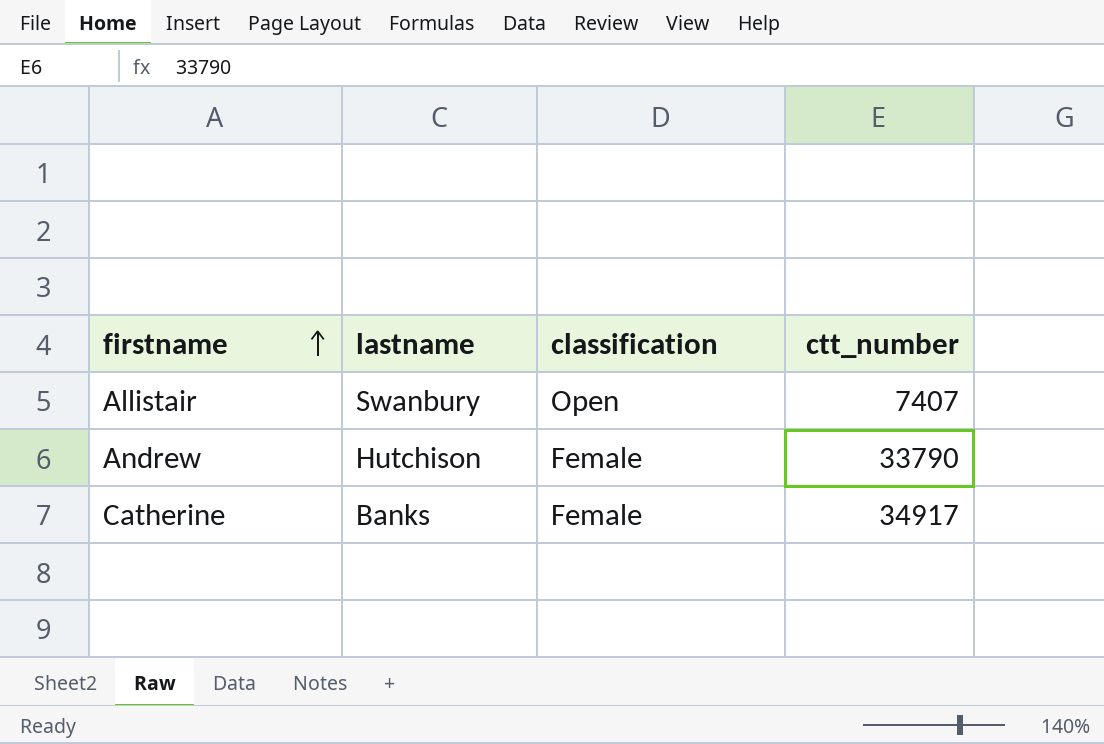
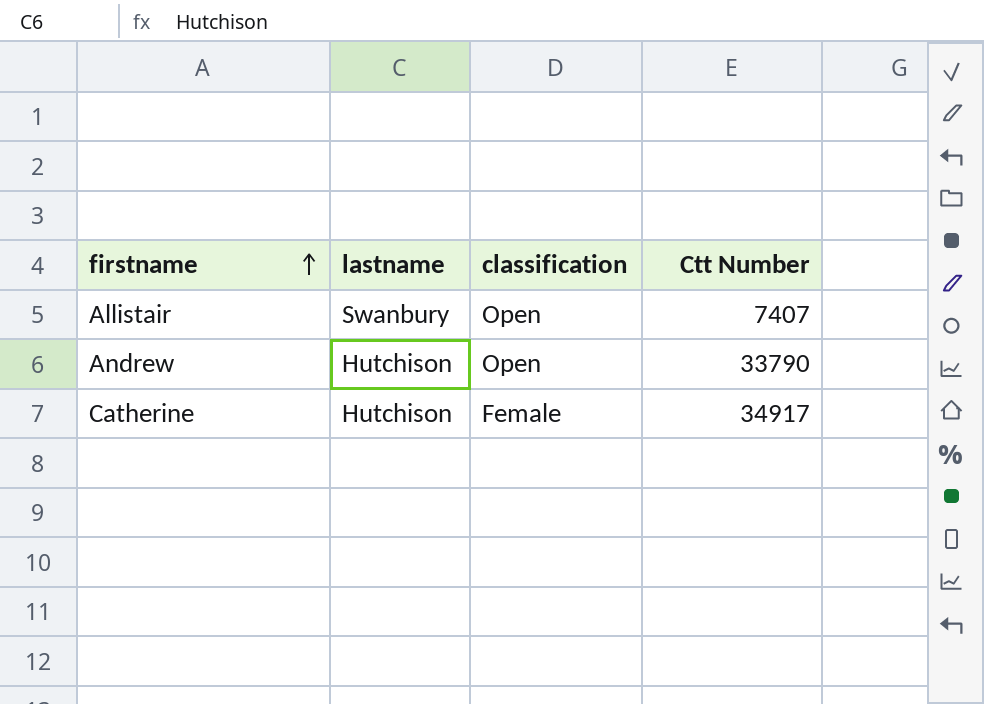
column name: ctt_number -> Ctt Number
Andrew | classification: Female -> Open
Catherine | lastname: Banks -> Hutchison

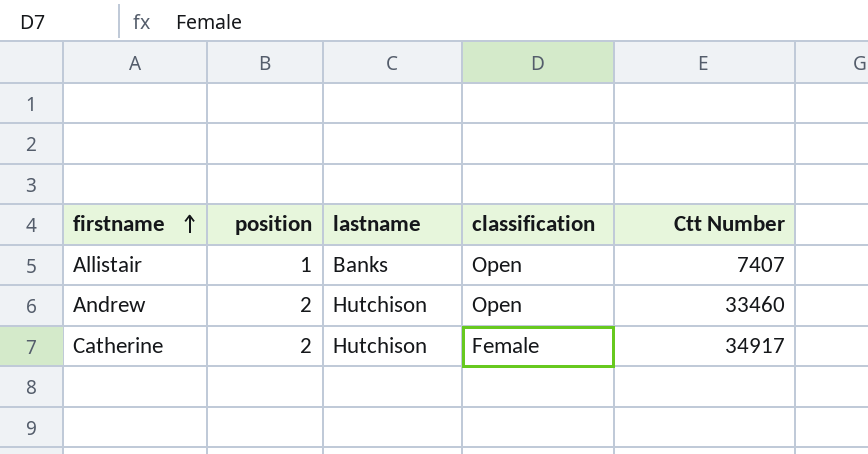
column position | position: none -> 2
Allistair | lastname: Swanbury -> Banks
Andrew | Ctt Number: 33790 -> 33460

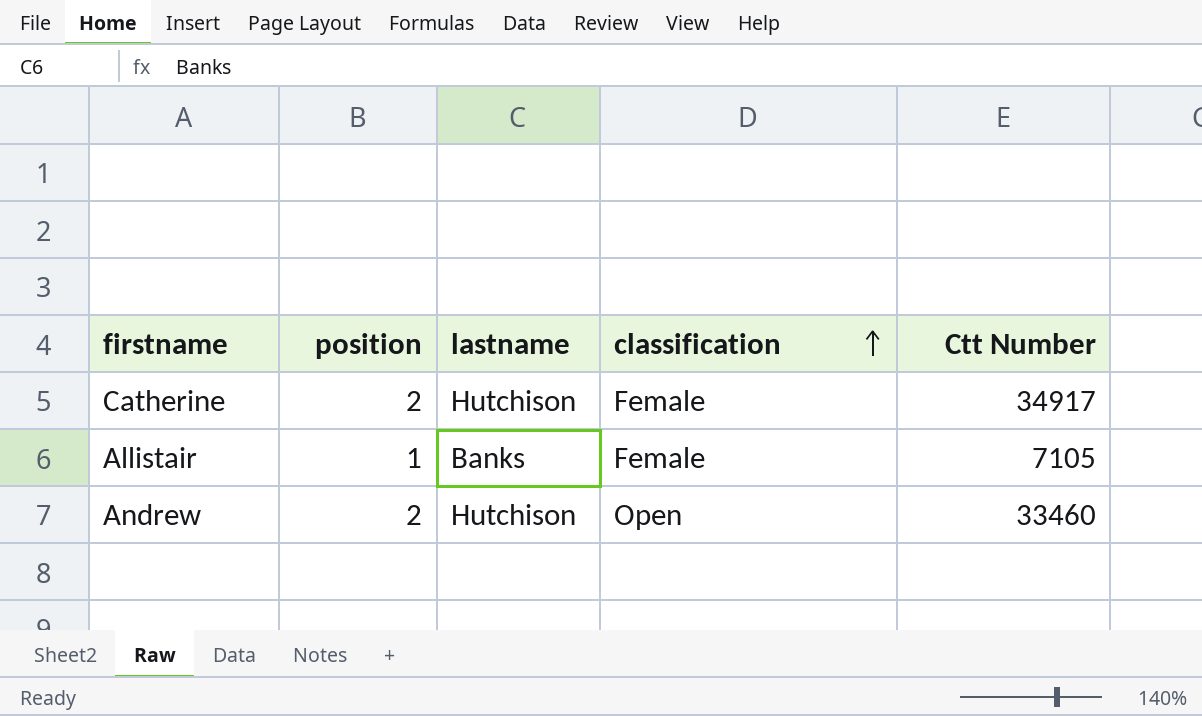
row order: firstname ascending -> classification ascending
Allistair | classification: Open -> Female
Allistair | Ctt Number: 7407 -> 7105

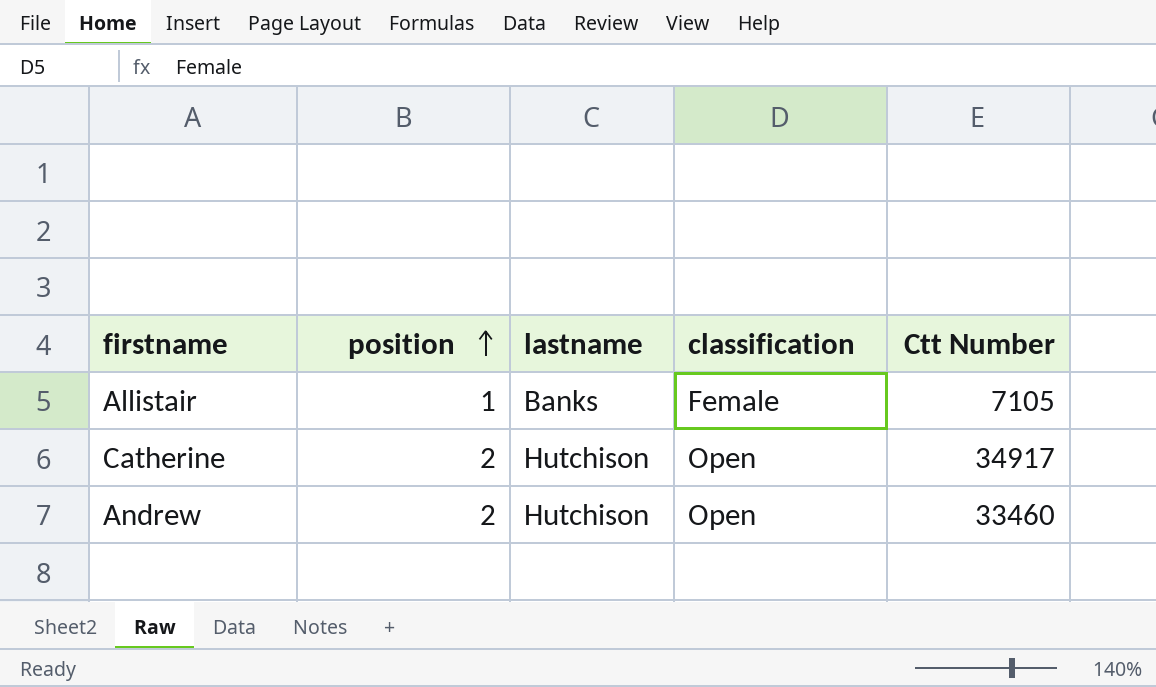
row order: classification ascending -> position ascending
Catherine | classification: Female -> Open

